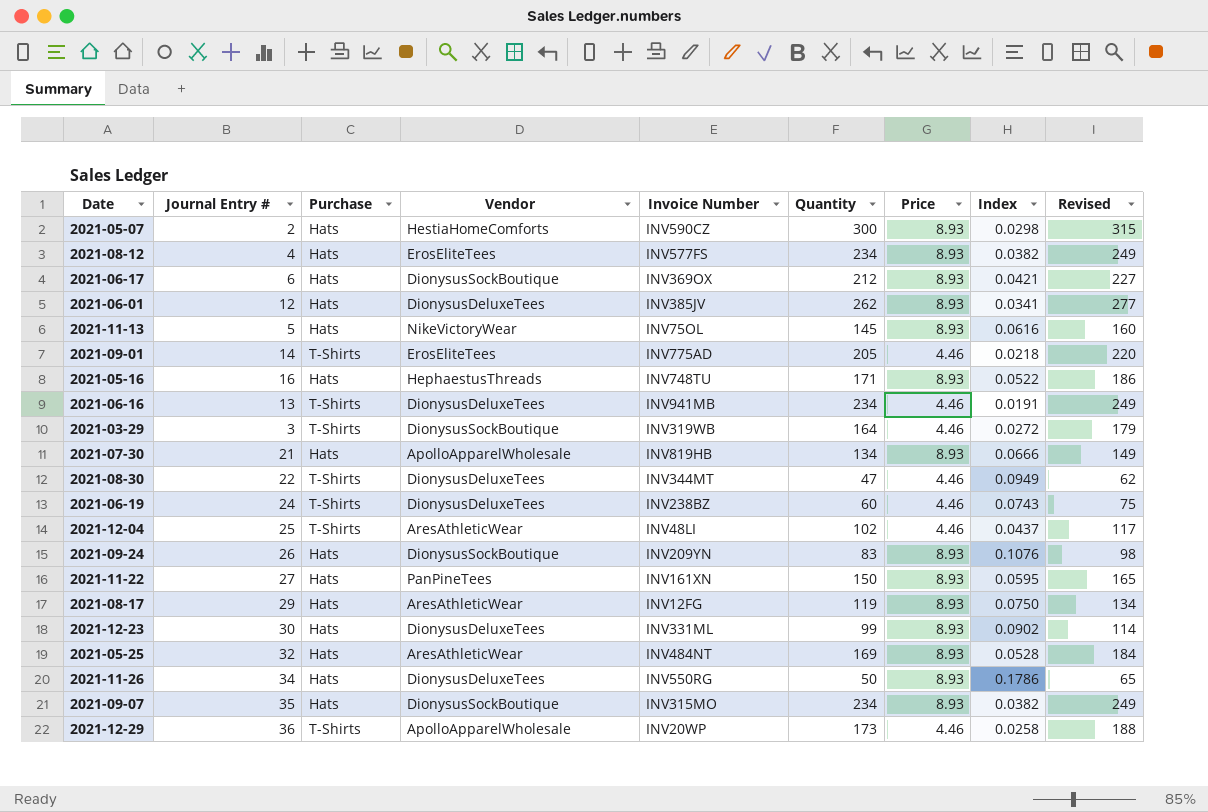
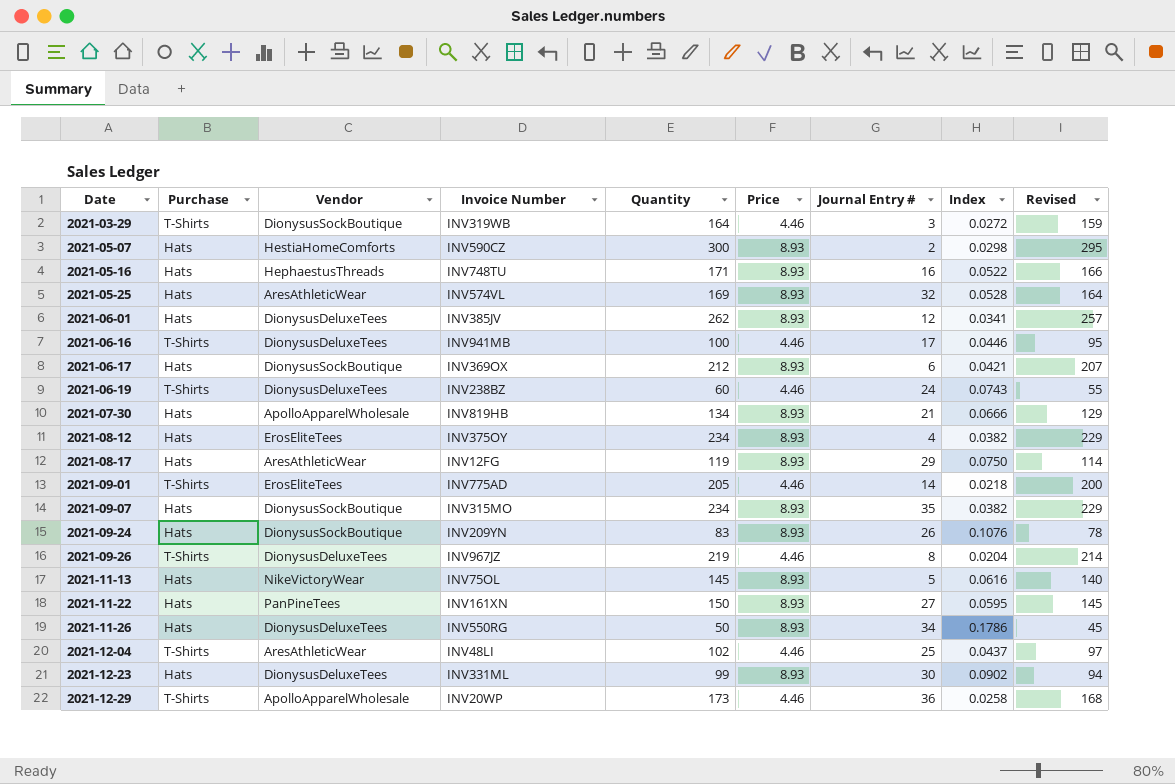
row order: none -> Date ascending
column Journal Entry # | position: 2 -> 7
column Revised | formula: [Quantity] + 15 -> [Quantity] - 5
row 2021-08-30: 22 | T-Shirts | DionysusDeluxeTees | INV344MT | 47 | 4.46 | 0.0949 | 62 -> none
2021-05-25 | Invoice Number: INV484NT -> INV574VL
2021-06-16 | Quantity: 234 -> 100
2021-06-16 | Journal Entry #: 13 -> 17
2021-06-16 | Index: 0.0191 -> 0.0446
2021-08-12 | Invoice Number: INV577FS -> INV375OY
row 2021-09-26: none -> T-Shirts | DionysusDeluxeTees | INV967JZ | 219 | 4.46 | 8 | 0.0204 | 214

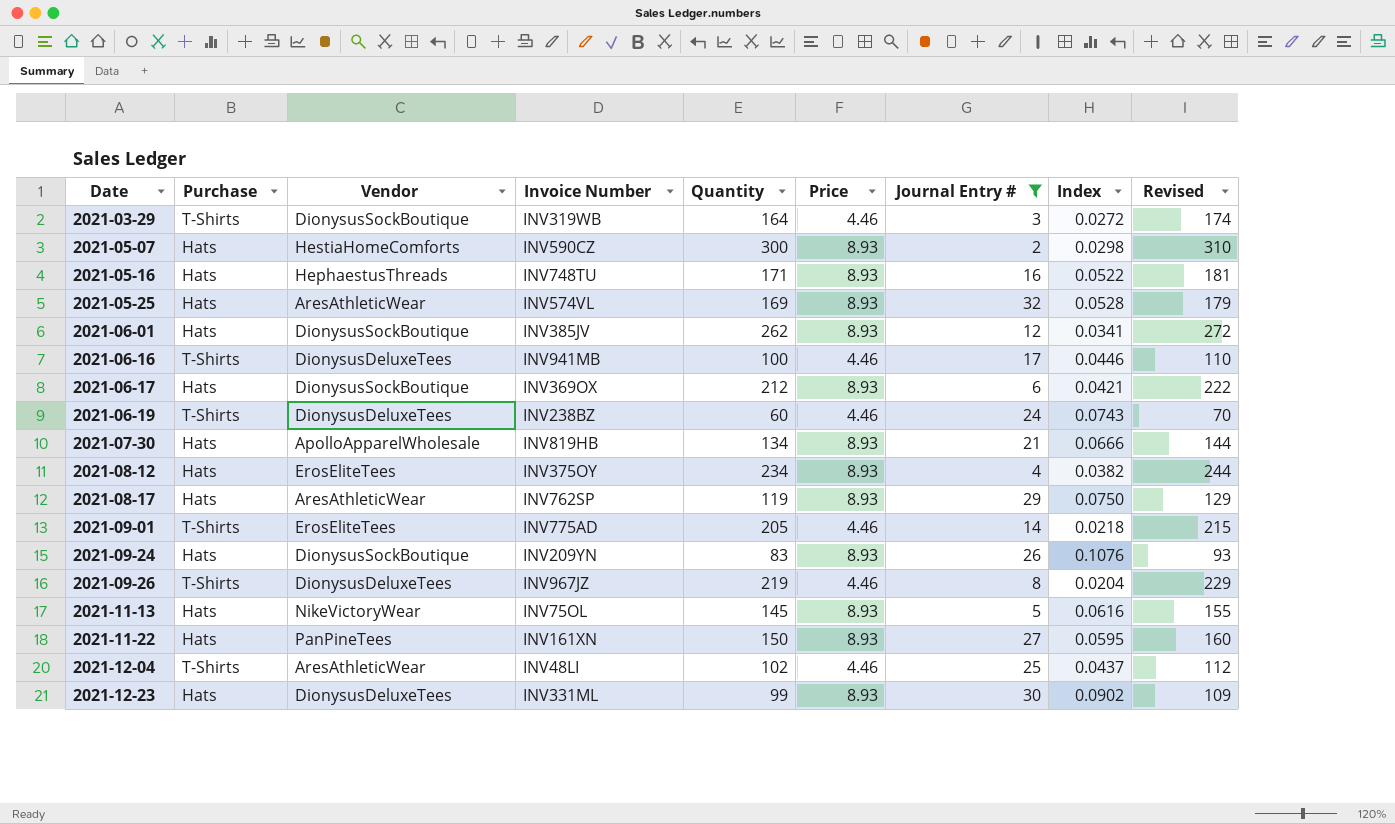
filter: none -> Journal Entry # <= 32
column Revised | formula: [Quantity] - 5 -> [Quantity] + 10
2021-06-01 | Vendor: DionysusDeluxeTees -> DionysusSockBoutique
2021-08-17 | Invoice Number: INV12FG -> INV762SP

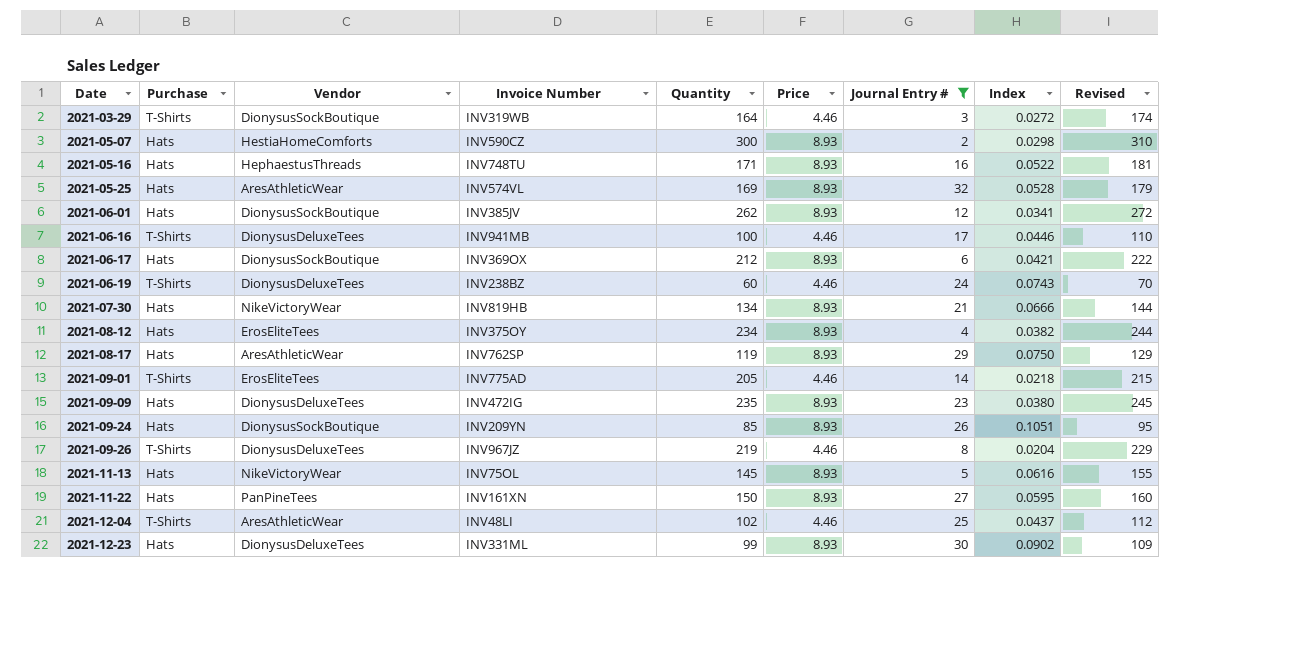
2021-07-30 | Vendor: ApolloApparelWholesale -> NikeVictoryWear
row 2021-09-09: none -> Hats | DionysusDeluxeTees | INV472IG | 235 | 8.93 | 23 | 0.0380 | 245
2021-09-24 | Quantity: 83 -> 85
2021-09-24 | Index: 0.1076 -> 0.1051
2021-09-24 | Revised: 93 -> 95

